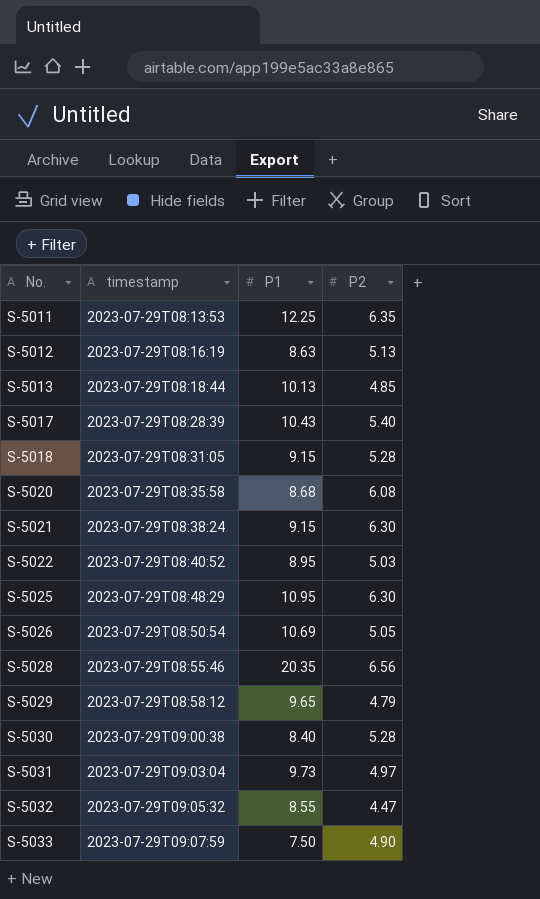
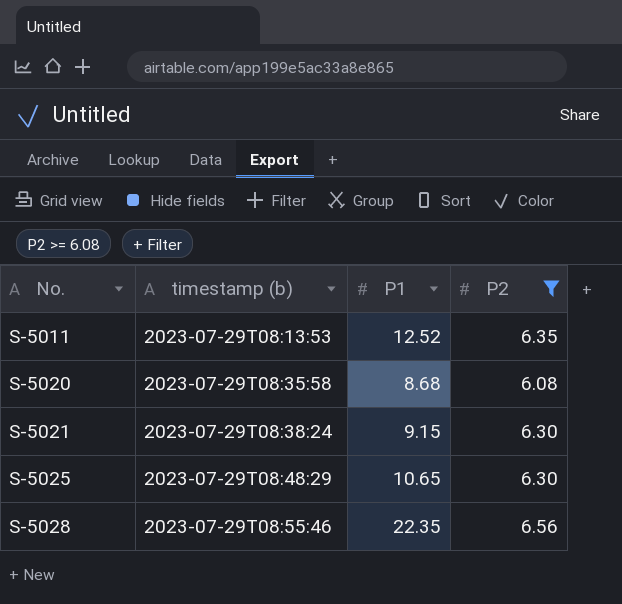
filter: none -> P2 >= 6.08
column name: timestamp -> timestamp (b)
S-5011 | P1: 12.25 -> 12.52
S-5025 | P1: 10.95 -> 10.65
S-5028 | P1: 20.35 -> 22.35

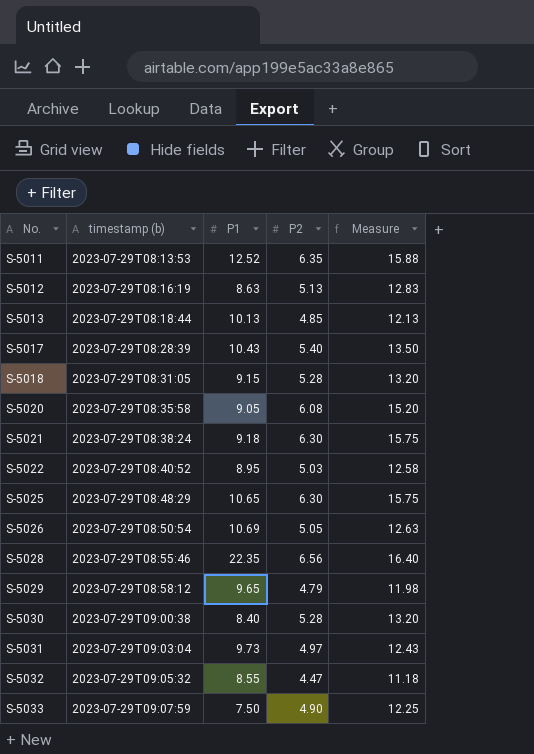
filter: P2 >= 6.08 -> none
column Measure | formula: none -> [P2] * 2.5
S-5020 | P1: 8.68 -> 9.05
S-5021 | P1: 9.15 -> 9.18

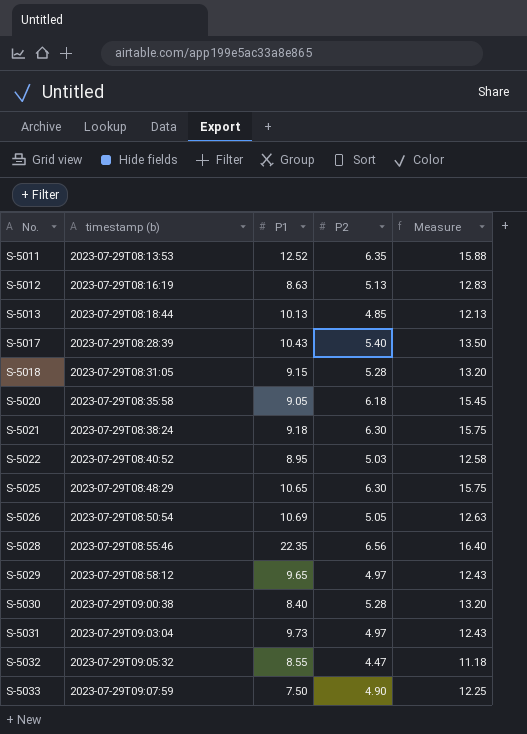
S-5020 | P2: 6.08 -> 6.18
S-5020 | Measure: 15.20 -> 15.45
S-5029 | P2: 4.79 -> 4.97
S-5029 | Measure: 11.98 -> 12.43

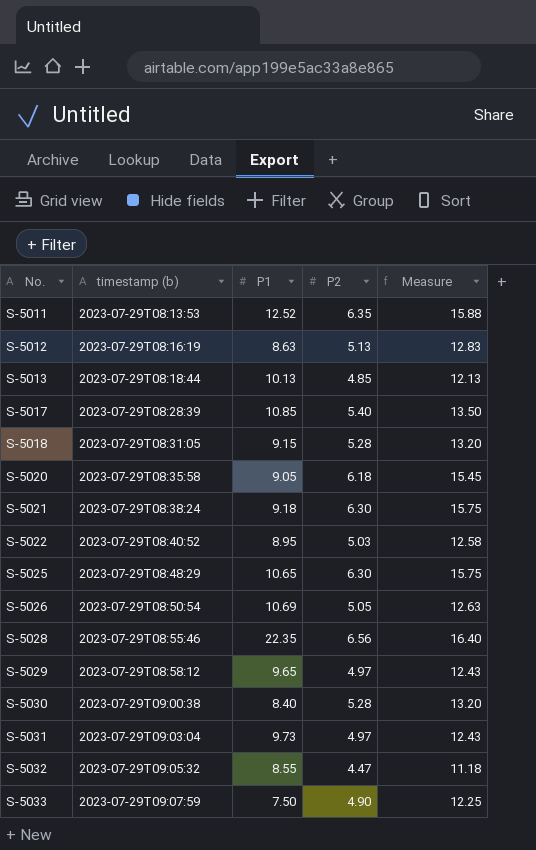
S-5017 | P1: 10.43 -> 10.85

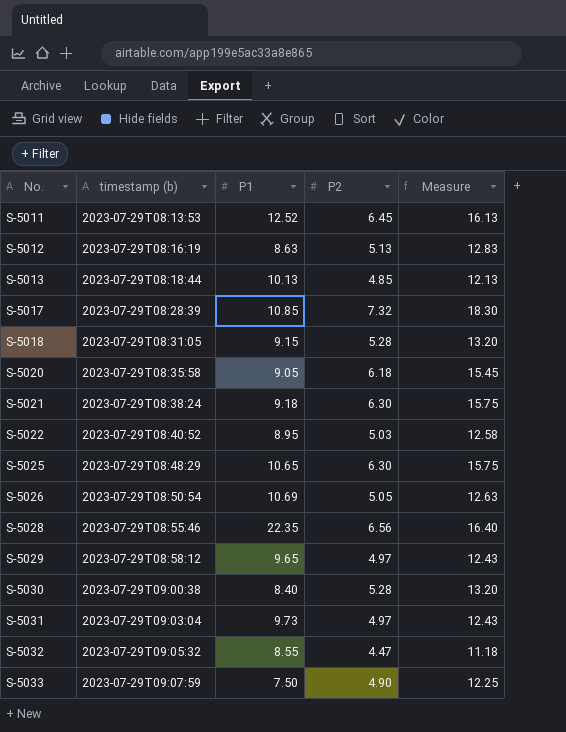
S-5011 | P2: 6.35 -> 6.45
S-5011 | Measure: 15.88 -> 16.13
S-5017 | P2: 5.40 -> 7.32
S-5017 | Measure: 13.50 -> 18.30

